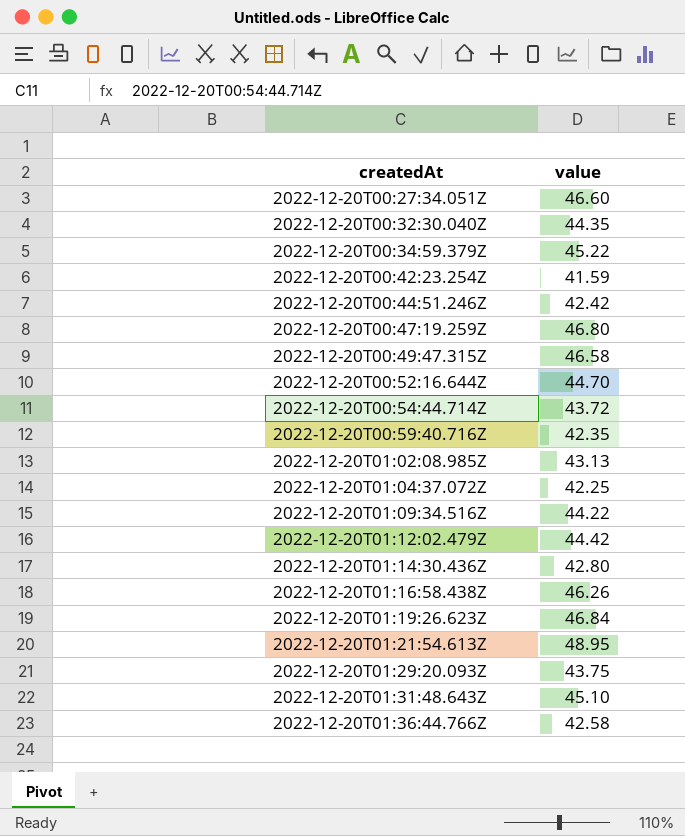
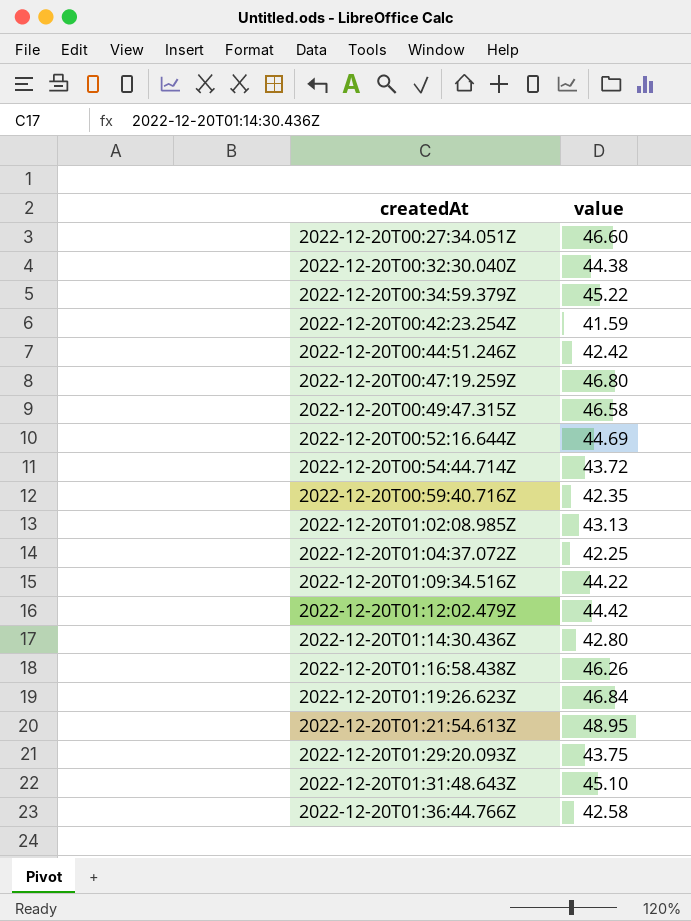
2022-12-20T00:32:30.040Z | value: 44.35 -> 44.38
2022-12-20T00:52:16.644Z | value: 44.70 -> 44.69

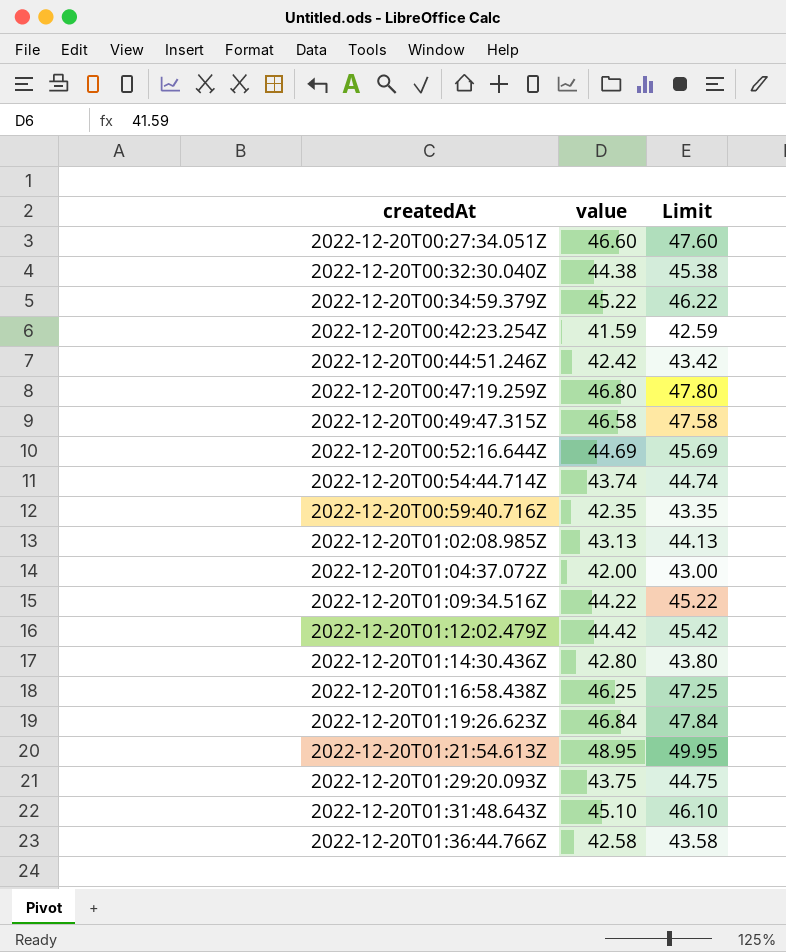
column Limit | formula: none -> [value] + 1
2022-12-20T00:54:44.714Z | value: 43.72 -> 43.74
2022-12-20T01:04:37.072Z | value: 42.25 -> 42.00
2022-12-20T01:16:58.438Z | value: 46.26 -> 46.25

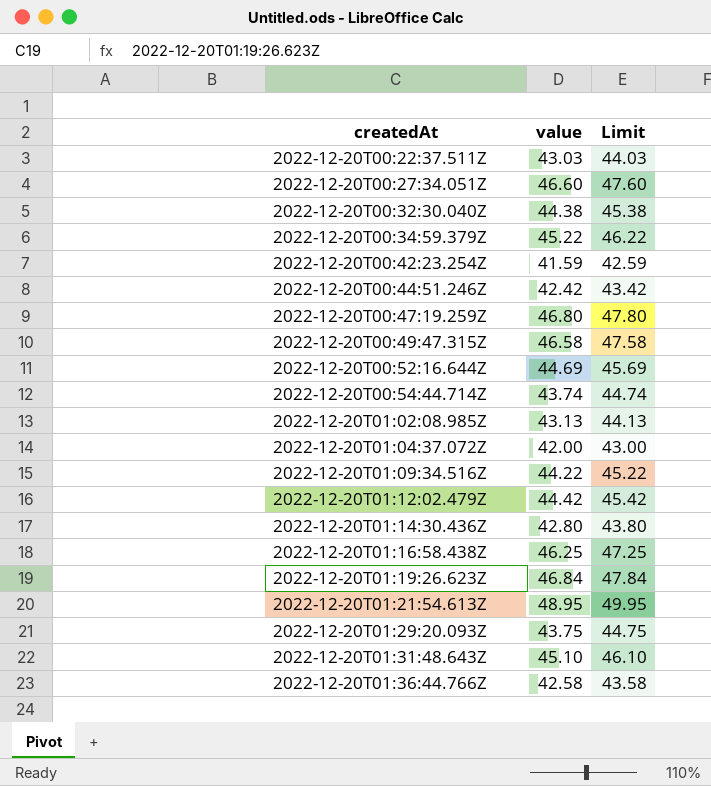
row 2022-12-20T00:59:40.716Z: 42.35 | 43.35 -> none
row 2022-12-20T00:22:37.511Z: none -> 43.03 | 44.03

